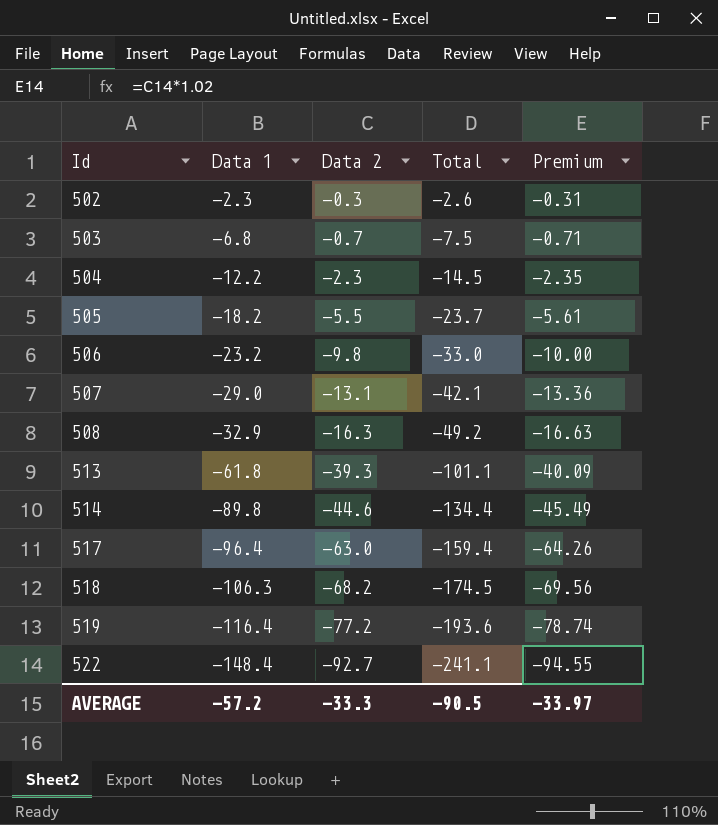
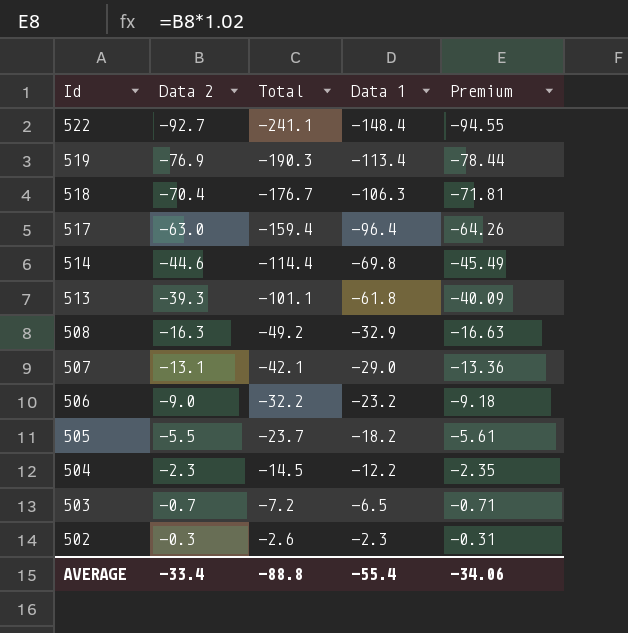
row order: Id ascending -> Id descending
column Data 1 | position: 2 -> 4
519 | Data 2: -77.2 -> -76.9
519 | Total: -193.6 -> -190.3
519 | Data 1: -116.4 -> -113.4
519 | Premium: -78.74 -> -78.44
518 | Data 2: -68.2 -> -70.4
518 | Total: -174.5 -> -176.7
518 | Premium: -69.56 -> -71.81
514 | Total: -134.4 -> -114.4
514 | Data 1: -89.8 -> -69.8
506 | Data 2: -9.8 -> -9.0
506 | Total: -33.0 -> -32.2
506 | Premium: -10.00 -> -9.18
503 | Total: -7.5 -> -7.2
503 | Data 1: -6.8 -> -6.5
AVERAGE | Data 2: -33.3 -> -33.4
AVERAGE | Total: -90.5 -> -88.8
AVERAGE | Data 1: -57.2 -> -55.4
AVERAGE | Premium: -33.97 -> -34.06

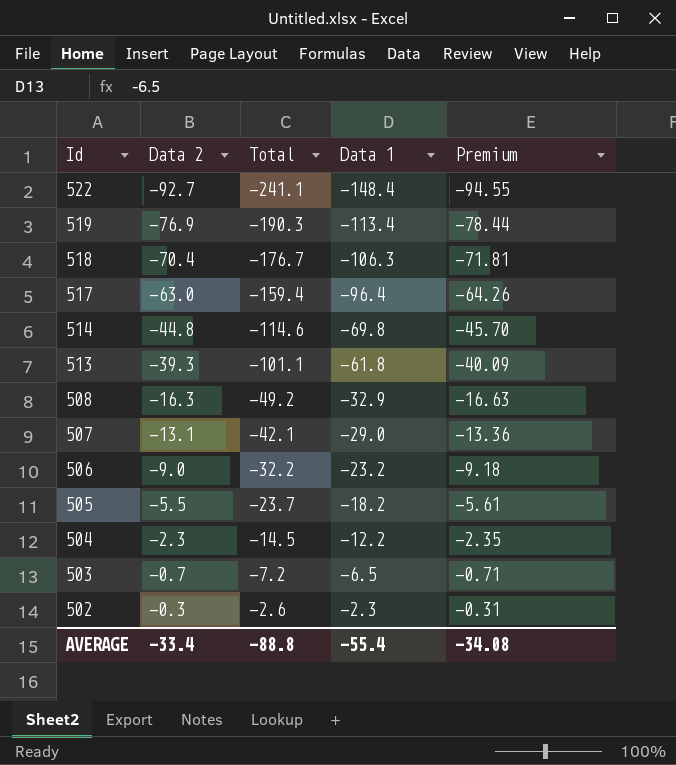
514 | Data 2: -44.6 -> -44.8
514 | Total: -114.4 -> -114.6
514 | Premium: -45.49 -> -45.70
AVERAGE | Premium: -34.06 -> -34.08

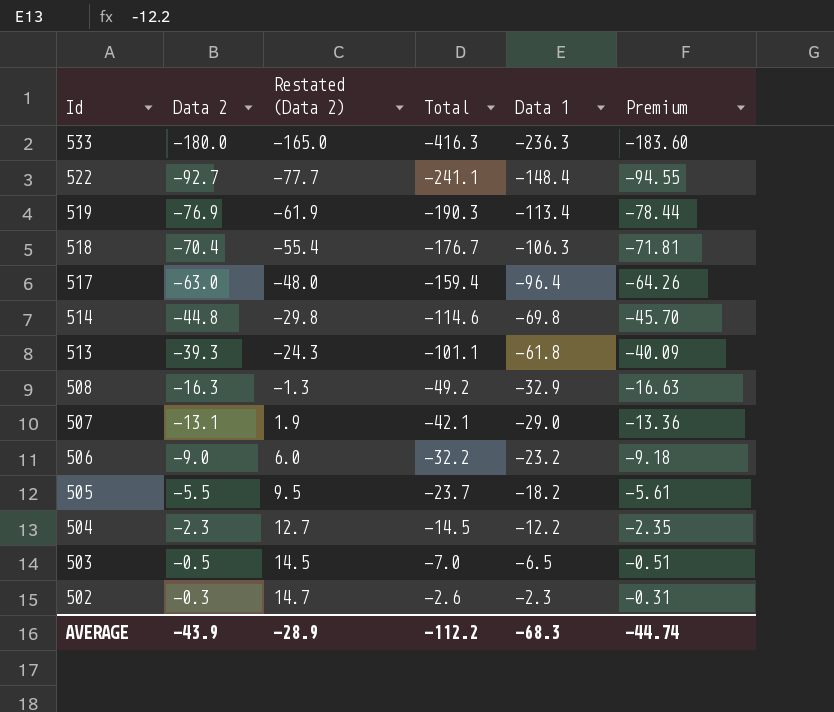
column Restated (Data 2) | formula: none -> [Data 2] + 15
row 533: none -> -180.0 | -165.0 | -416.3 | -236.3 | -183.60
503 | Data 2: -0.7 -> -0.5
503 | Total: -7.2 -> -7.0
503 | Premium: -0.71 -> -0.51
AVERAGE | Data 2: -33.4 -> -43.9
AVERAGE | Total: -88.8 -> -112.2
AVERAGE | Data 1: -55.4 -> -68.3
AVERAGE | Premium: -34.08 -> -44.74

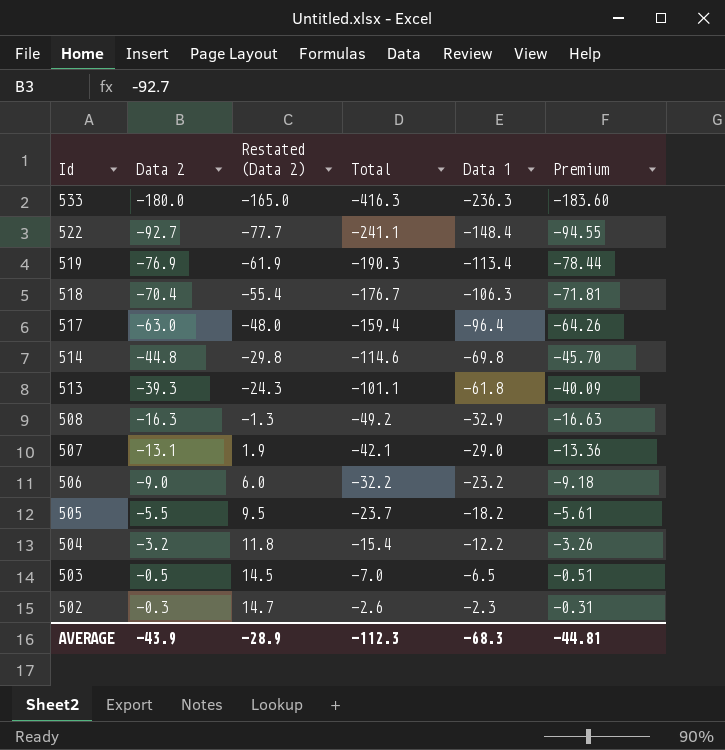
504 | Data 2: -2.3 -> -3.2
504 | Restated (Data 2): 12.7 -> 11.8
504 | Total: -14.5 -> -15.4
504 | Premium: -2.35 -> -3.26
AVERAGE | Total: -112.2 -> -112.3
AVERAGE | Premium: -44.74 -> -44.81

